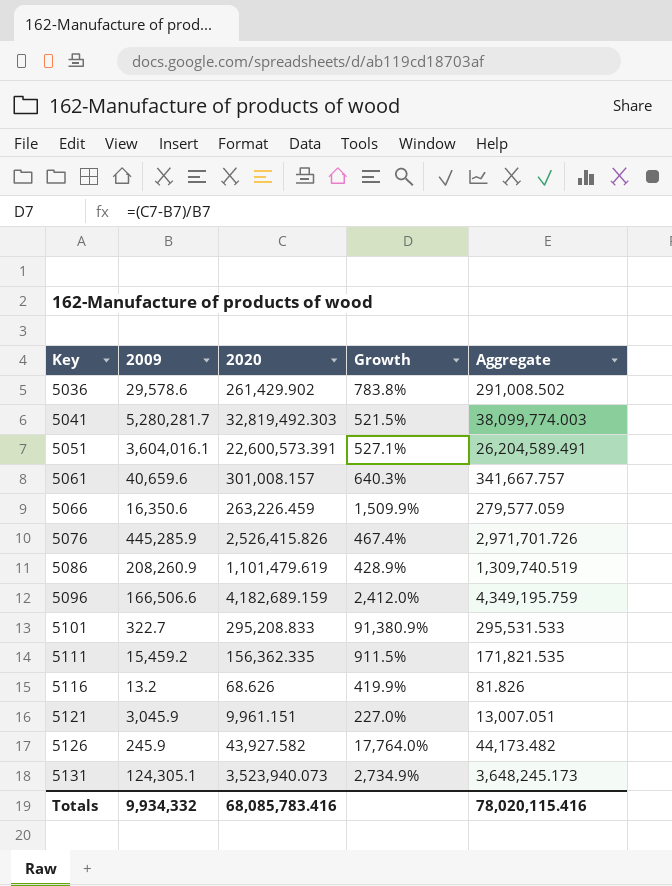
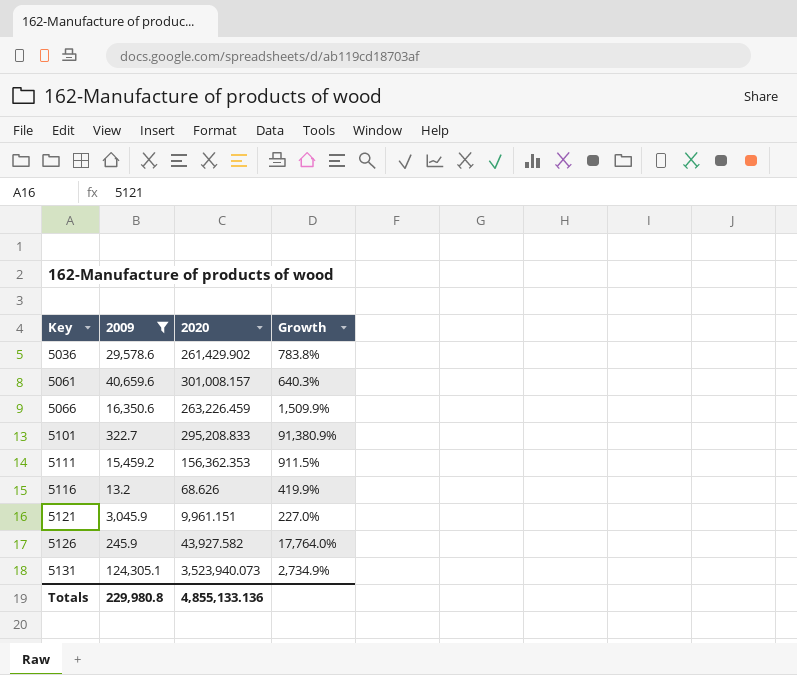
filter: none -> 2009 <= 124,305.1
column Aggregate | formula: [2009] + [2020] -> none
5111 | 2020: 156,362.335 -> 156,362.353
Totals | 2009: 9,934,332 -> 229,980.8
Totals | 2020: 68,085,783.416 -> 4,855,133.136

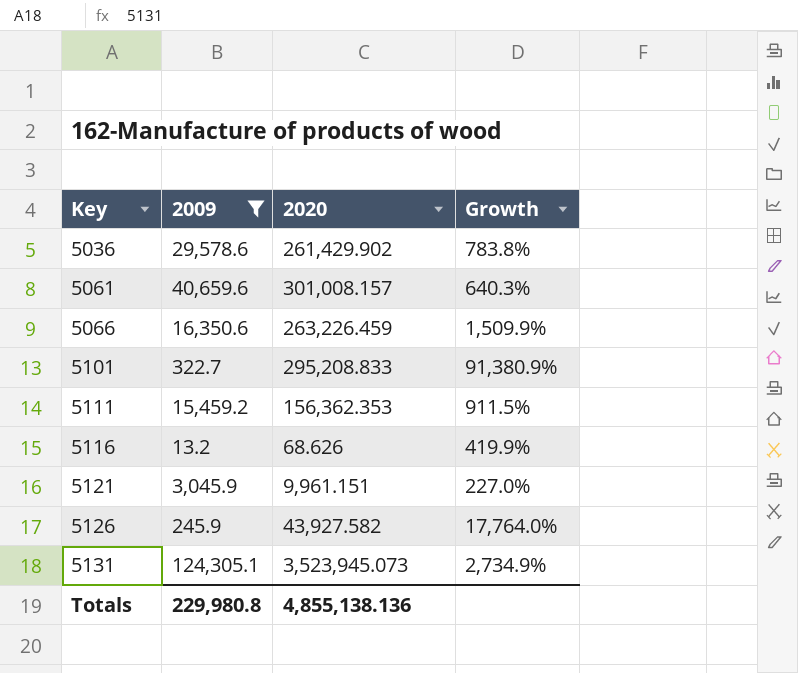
5131 | 2020: 3,523,940.073 -> 3,523,945.073
Totals | 2020: 4,855,133.136 -> 4,855,138.136

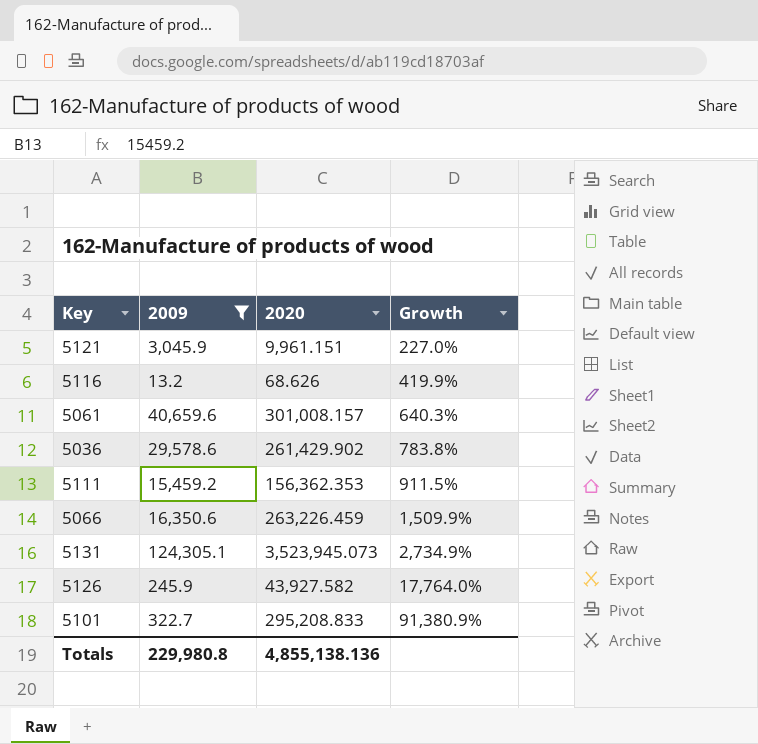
row order: Key ascending -> Growth ascending

